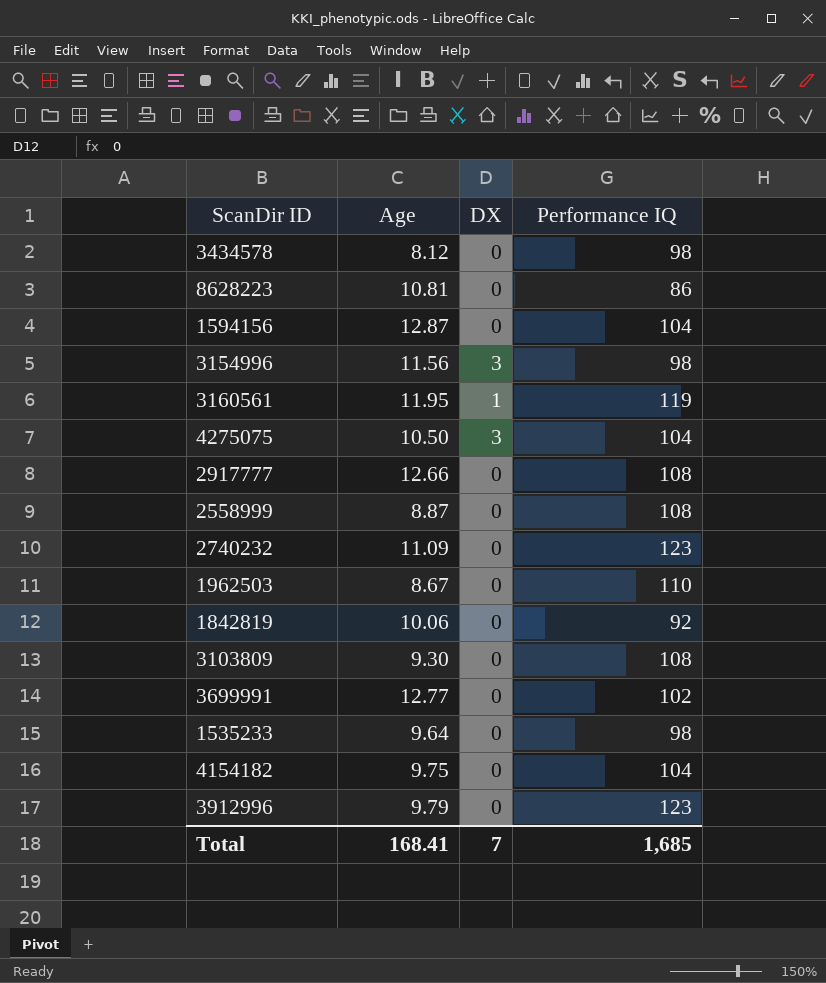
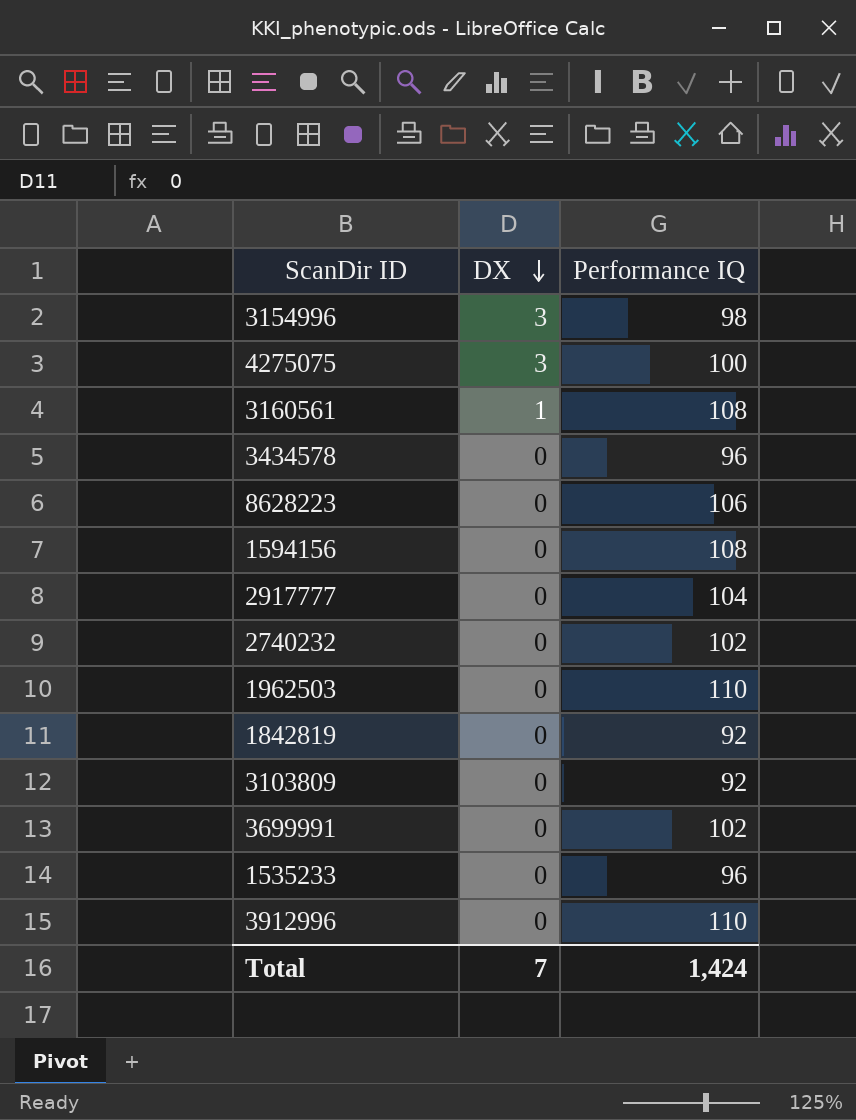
row order: none -> DX descending
column Age | position: 2 -> none
row 2558999: 8.87 | 0 | 108 -> none
row 4154182: 9.75 | 0 | 104 -> none
4275075 | Performance IQ: 104 -> 100
3160561 | Performance IQ: 119 -> 108
3434578 | Performance IQ: 98 -> 96
8628223 | Performance IQ: 86 -> 106
1594156 | Performance IQ: 104 -> 108
2917777 | Performance IQ: 108 -> 104
2740232 | Performance IQ: 123 -> 102
3103809 | Performance IQ: 108 -> 92
1535233 | Performance IQ: 98 -> 96
3912996 | Performance IQ: 123 -> 110
Total | Performance IQ: 1,685 -> 1,424

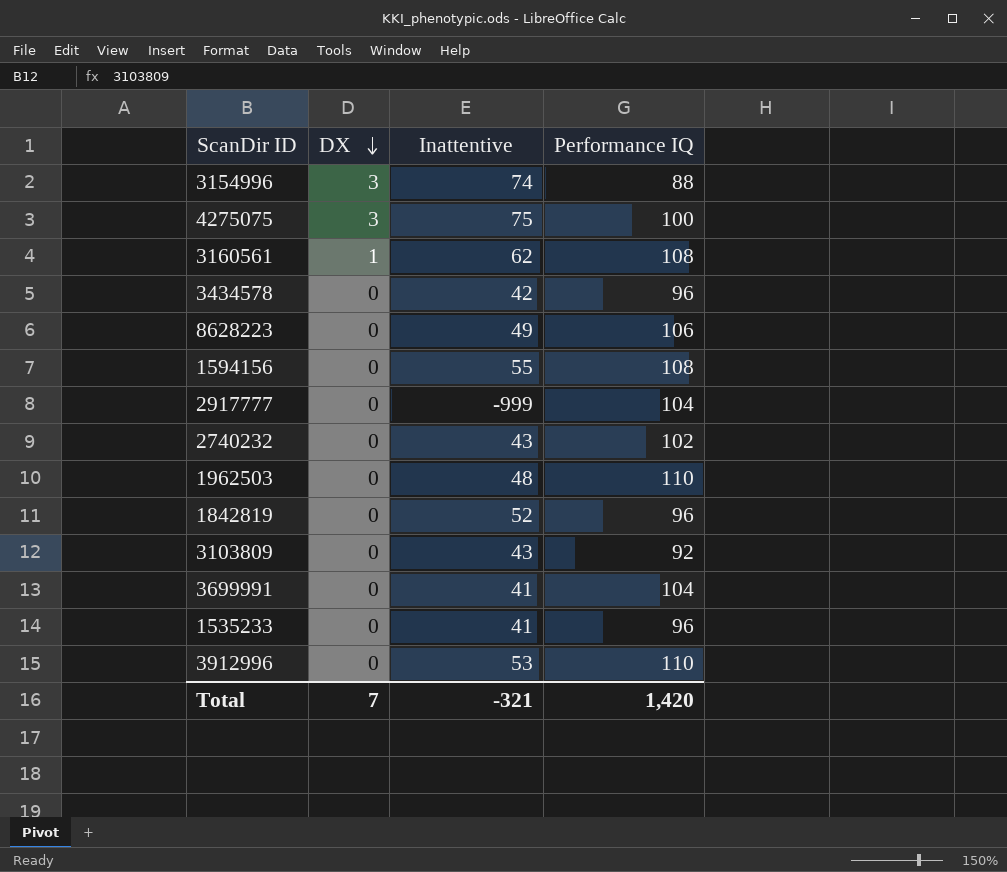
column Inattentive | position: none -> 3
3154996 | Performance IQ: 98 -> 88
1842819 | Performance IQ: 92 -> 96
3699991 | Performance IQ: 102 -> 104
Total | Performance IQ: 1,424 -> 1,420

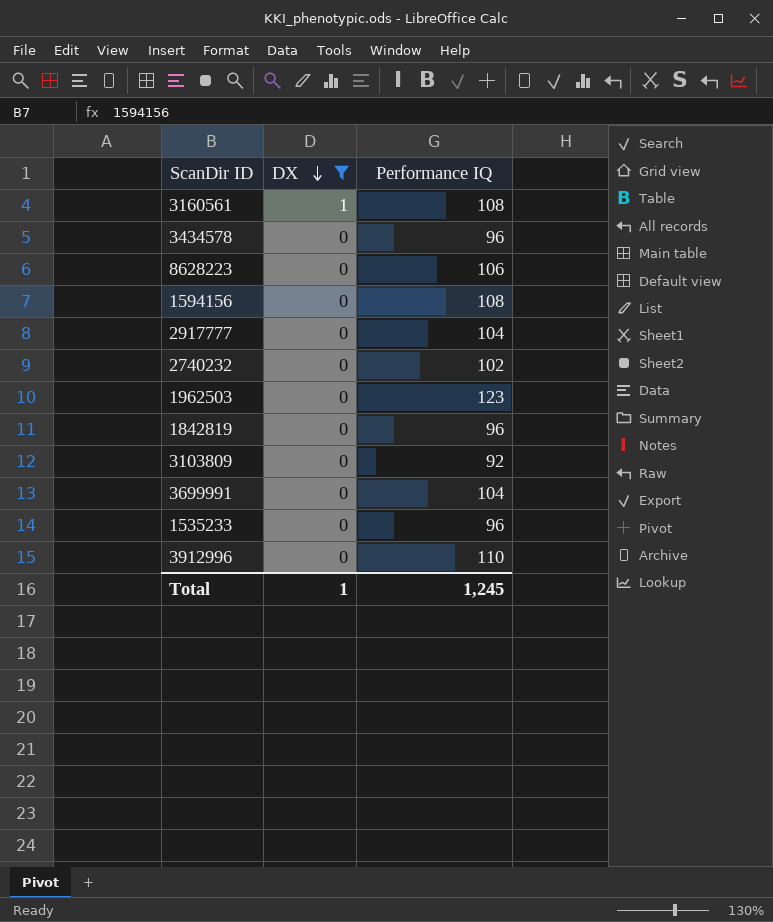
filter: none -> DX != 3
column Inattentive | position: 3 -> none
1962503 | Performance IQ: 110 -> 123
Total | DX: 7 -> 1
Total | Performance IQ: 1,420 -> 1,245

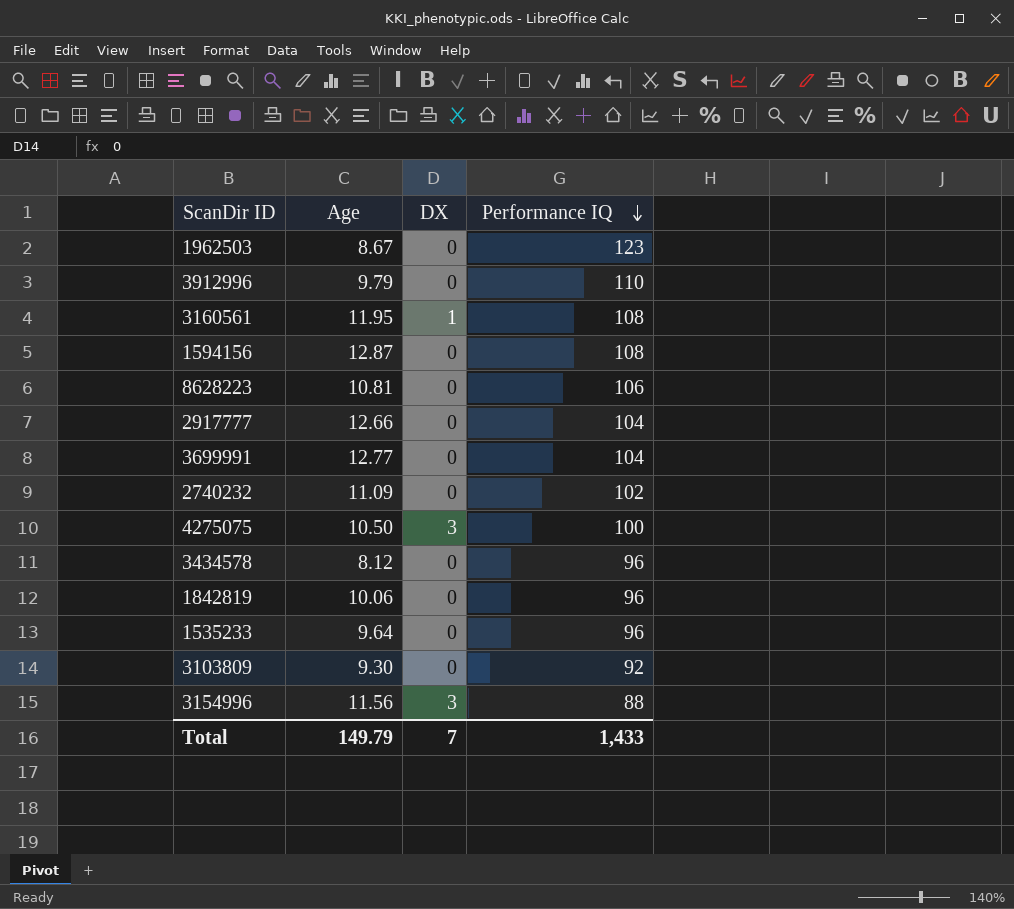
filter: DX != 3 -> none
row order: DX descending -> Performance IQ descending
column Age | position: none -> 2
Total | DX: 1 -> 7
Total | Performance IQ: 1,245 -> 1,433

